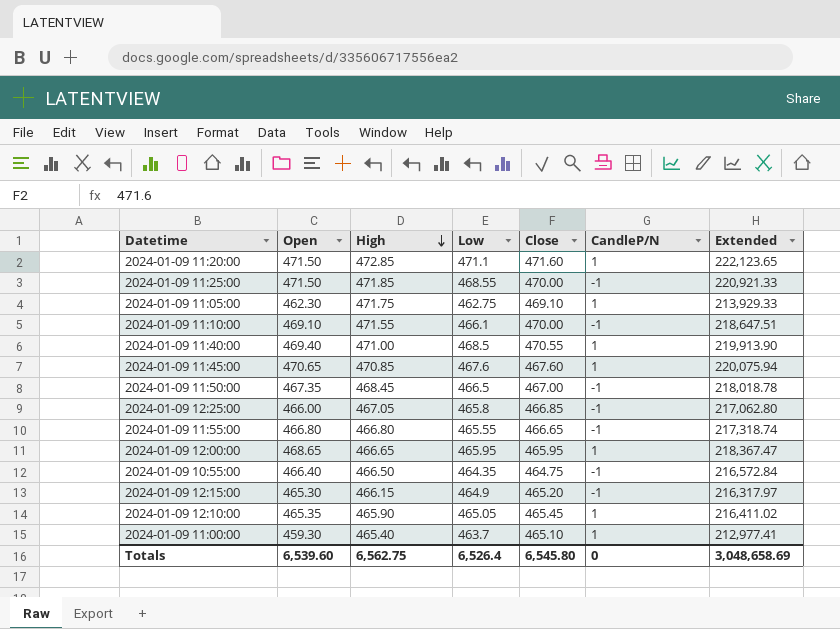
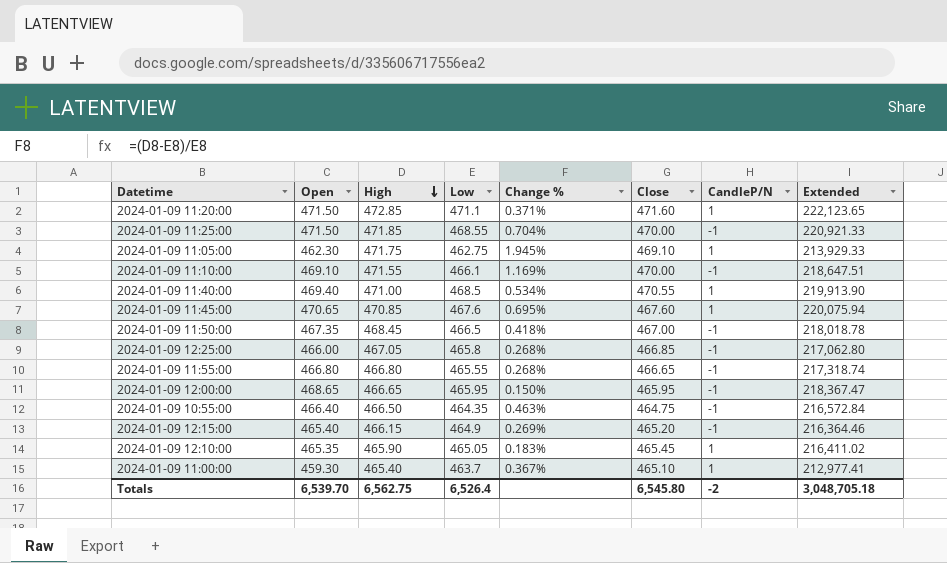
column Change % | formula: none -> ([High] - [Low]) / [Low]
2024-01-09 12:00:00 | CandleP/N: 1 -> -1
2024-01-09 12:15:00 | Open: 465.30 -> 465.40
2024-01-09 12:15:00 | Extended: 216,317.97 -> 216,364.46
Totals | Open: 6,539.60 -> 6,539.70
Totals | CandleP/N: 0 -> -2
Totals | Extended: 3,048,658.69 -> 3,048,705.18

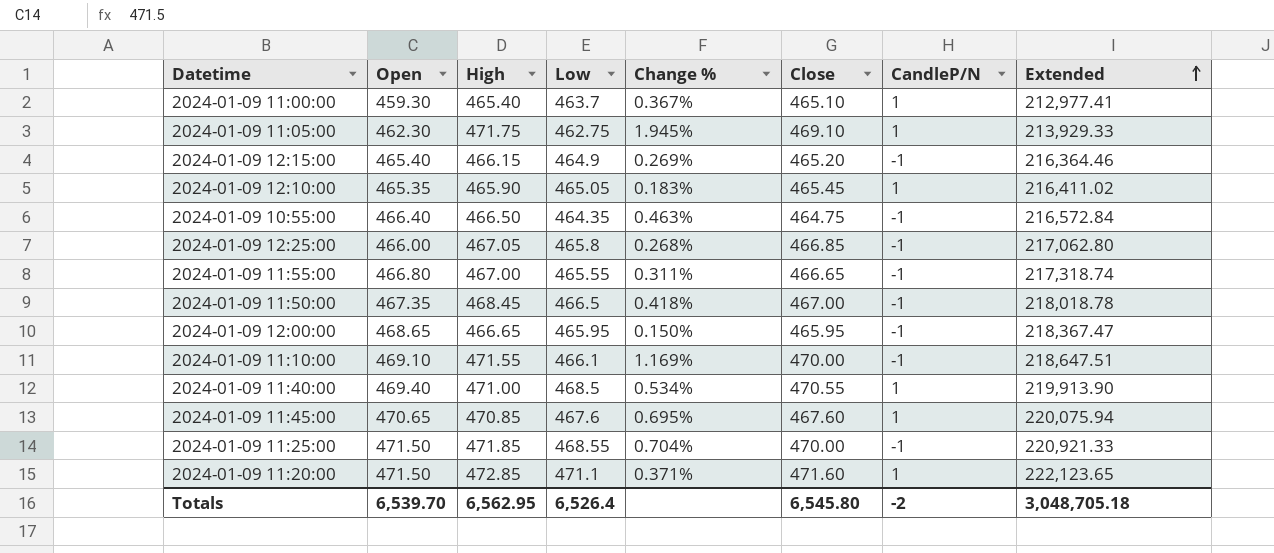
row order: High descending -> Extended ascending
2024-01-09 11:55:00 | High: 466.80 -> 467.00
2024-01-09 11:55:00 | Change %: 0.268% -> 0.311%
Totals | High: 6,562.75 -> 6,562.95

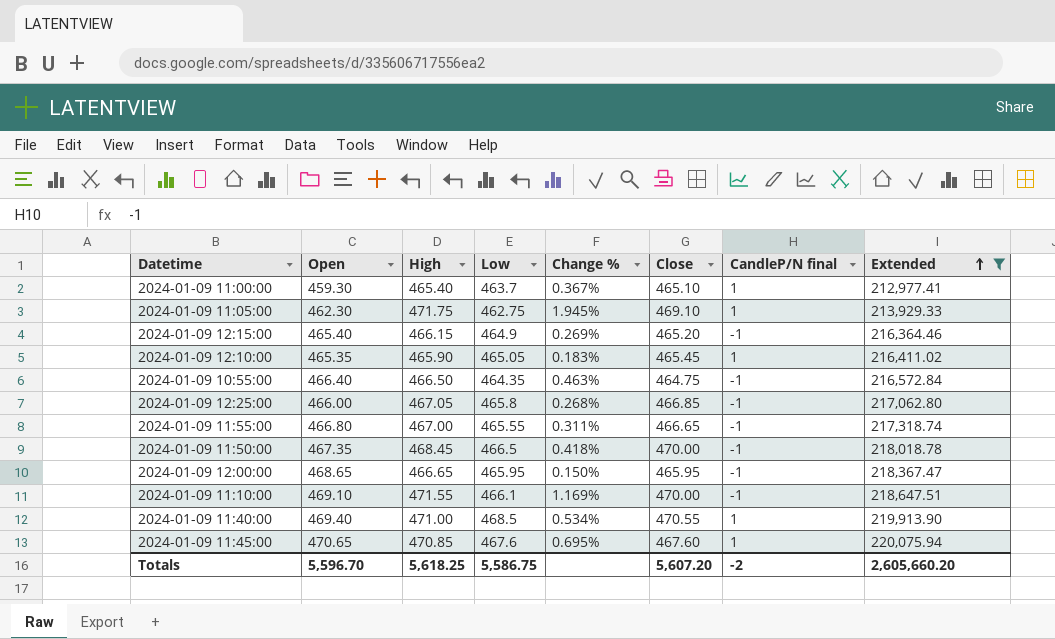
filter: none -> Extended <= 220,075.94
column name: CandleP/N -> CandleP/N final
2024-01-09 11:50:00 | Close: 467.00 -> 470.00
Totals | Open: 6,539.70 -> 5,596.70
Totals | High: 6,562.95 -> 5,618.25
Totals | Low: 6,526.4 -> 5,586.75
Totals | Close: 6,545.80 -> 5,607.20
Totals | Extended: 3,048,705.18 -> 2,605,660.20

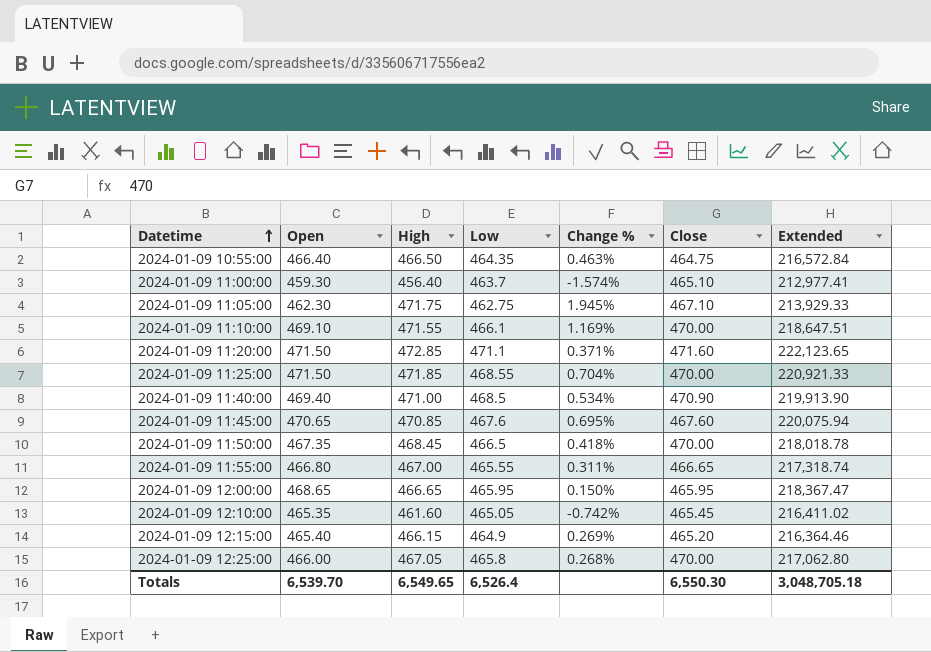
filter: Extended <= 220,075.94 -> none
row order: Extended ascending -> Datetime ascending
column CandleP/N final | position: 7 -> none
2024-01-09 11:00:00 | High: 465.40 -> 456.40
2024-01-09 11:00:00 | Change %: 0.367% -> -1.574%
2024-01-09 11:05:00 | Close: 469.10 -> 467.10
2024-01-09 11:40:00 | Close: 470.55 -> 470.90
2024-01-09 12:10:00 | High: 465.90 -> 461.60
2024-01-09 12:10:00 | Change %: 0.183% -> -0.742%
2024-01-09 12:25:00 | Close: 466.85 -> 470.00
Totals | Open: 5,596.70 -> 6,539.70
Totals | High: 5,618.25 -> 6,549.65
Totals | Low: 5,586.75 -> 6,526.4
Totals | Close: 5,607.20 -> 6,550.30
Totals | Extended: 2,605,660.20 -> 3,048,705.18

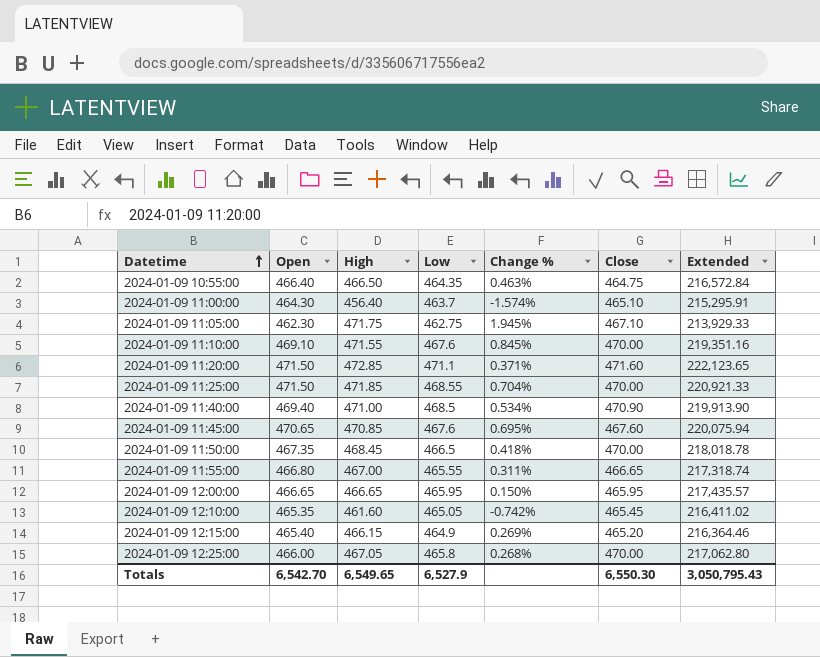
2024-01-09 11:00:00 | Open: 459.30 -> 464.30
2024-01-09 11:00:00 | Extended: 212,977.41 -> 215,295.91
2024-01-09 11:10:00 | Low: 466.1 -> 467.6
2024-01-09 11:10:00 | Change %: 1.169% -> 0.845%
2024-01-09 11:10:00 | Extended: 218,647.51 -> 219,351.16
2024-01-09 12:00:00 | Open: 468.65 -> 466.65
2024-01-09 12:00:00 | Extended: 218,367.47 -> 217,435.57
Totals | Open: 6,539.70 -> 6,542.70
Totals | Low: 6,526.4 -> 6,527.9
Totals | Extended: 3,048,705.18 -> 3,050,795.43

